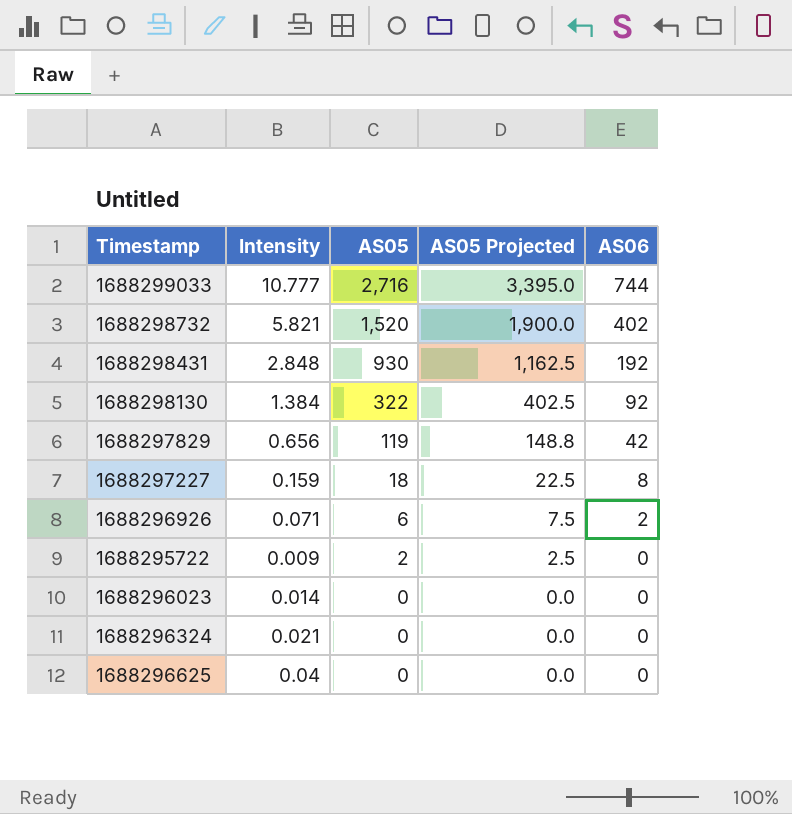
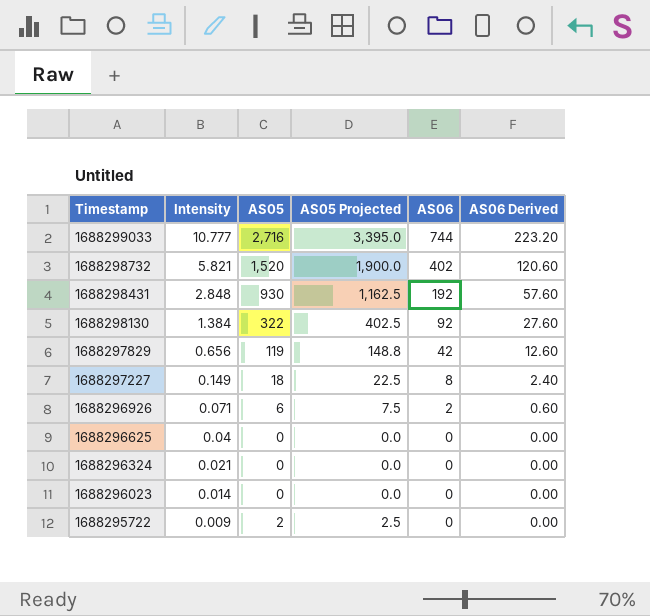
row order: AS05 descending -> Timestamp descending
column AS06 Derived | formula: none -> [AS06] * 0.3
1688297227 | Intensity: 0.159 -> 0.149

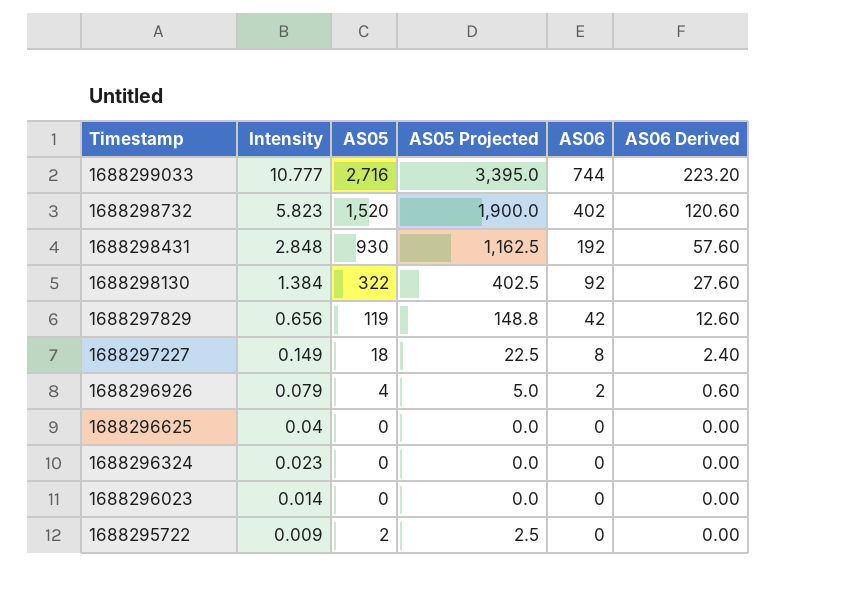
1688298732 | Intensity: 5.821 -> 5.823
1688296926 | Intensity: 0.071 -> 0.079
1688296926 | AS05: 6 -> 4
1688296926 | AS05 Projected: 7.5 -> 5.0
1688296324 | Intensity: 0.021 -> 0.023

